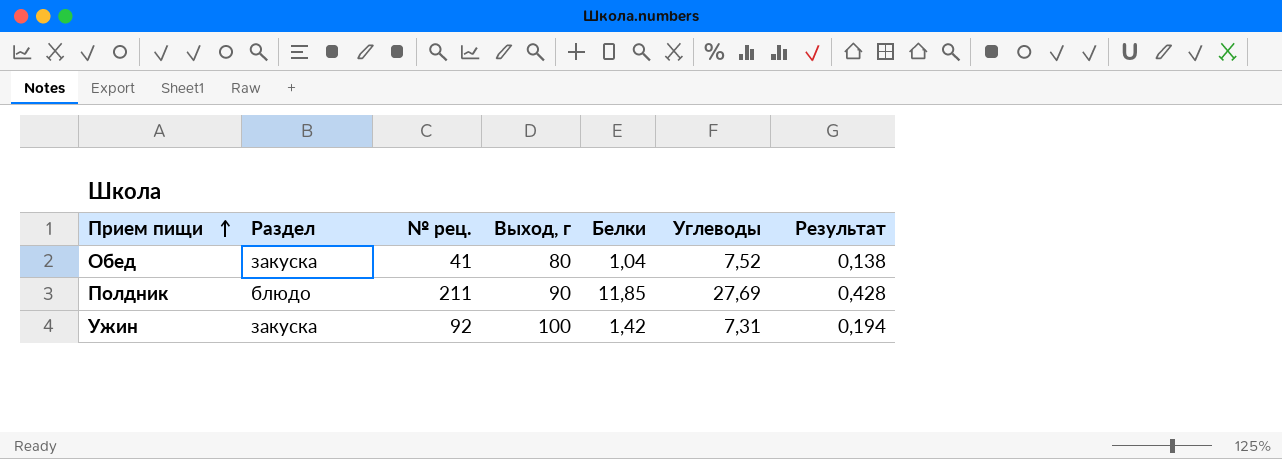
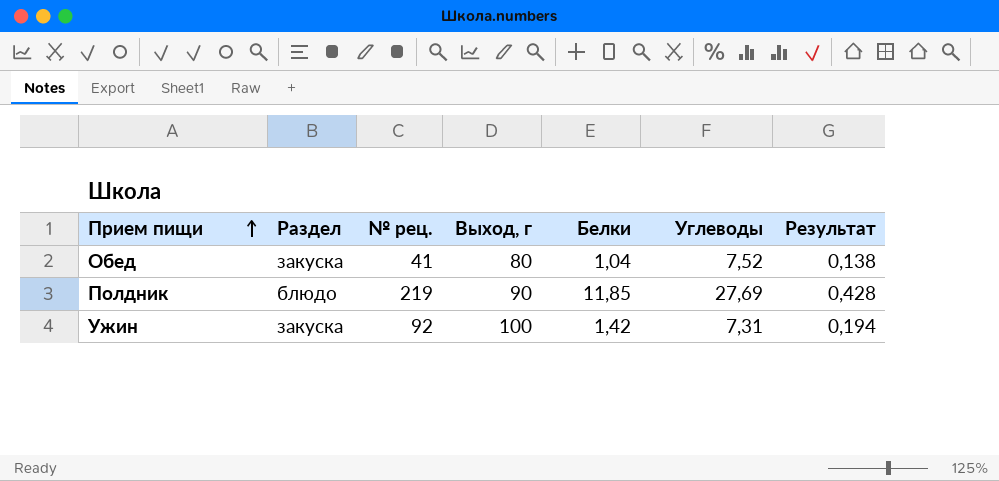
Полдник | № рец.: 211 -> 219

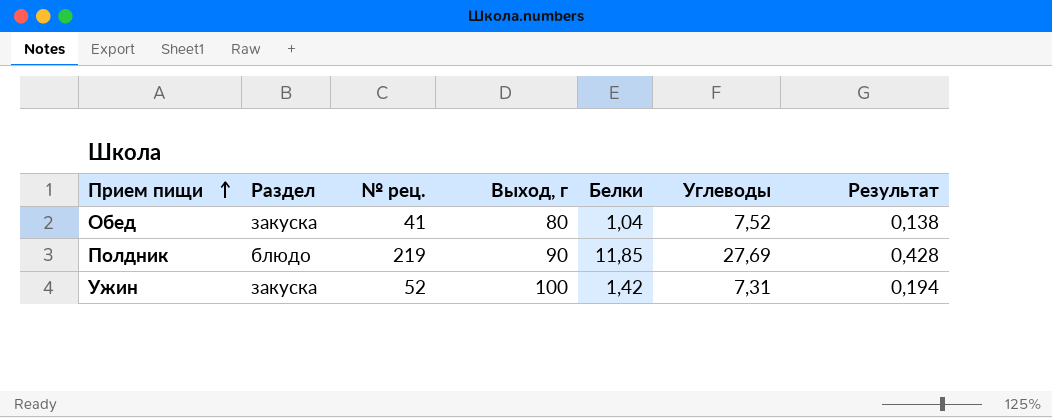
Ужин | № рец.: 92 -> 52

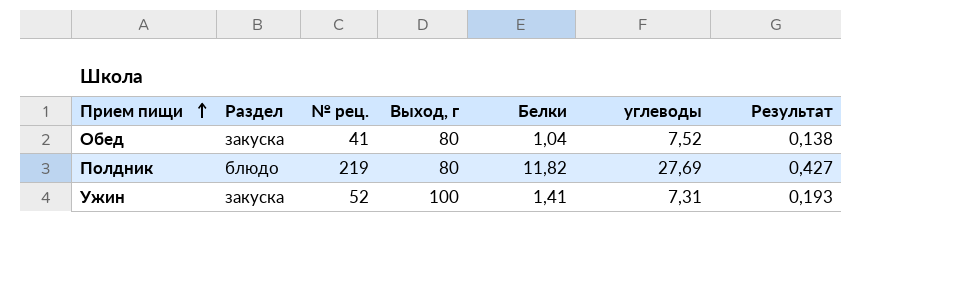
column name: Углеводы -> углеводы
Полдник | Выход, г: 90 -> 80
Полдник | Белки: 11,85 -> 11,82
Полдник | Результат: 0,428 -> 0,427
Ужин | Белки: 1,42 -> 1,41
Ужин | Результат: 0,194 -> 0,193

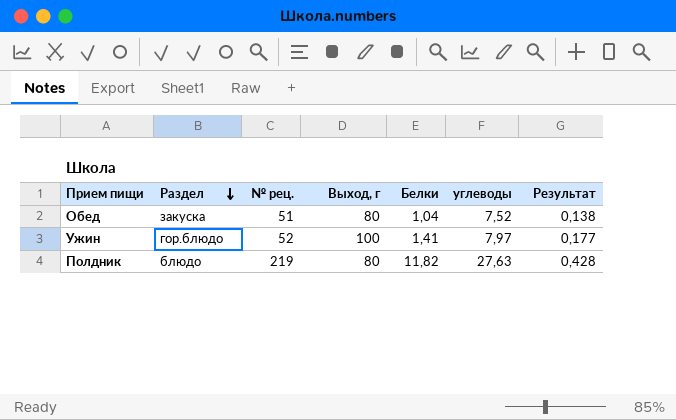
row order: Прием пищи ascending -> Раздел descending
Обед | № рец.: 41 -> 51
Ужин | Раздел: закуска -> гор.блюдо
Ужин | углеводы: 7,31 -> 7,97
Ужин | Результат: 0,193 -> 0,177
Полдник | углеводы: 27,69 -> 27,63
Полдник | Результат: 0,427 -> 0,428

